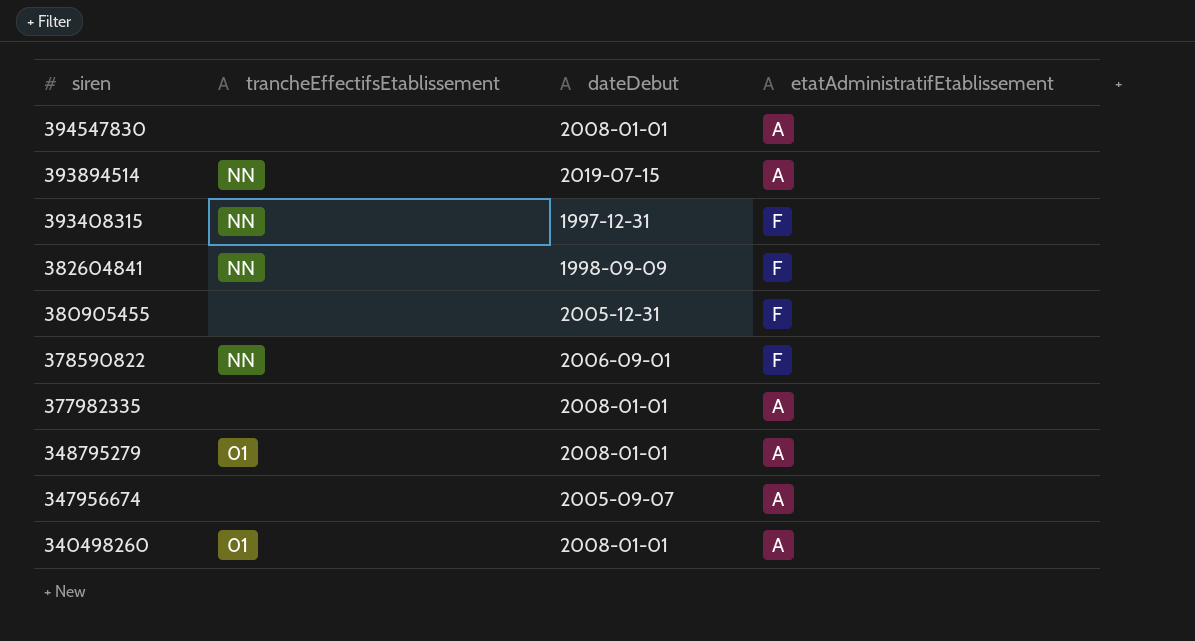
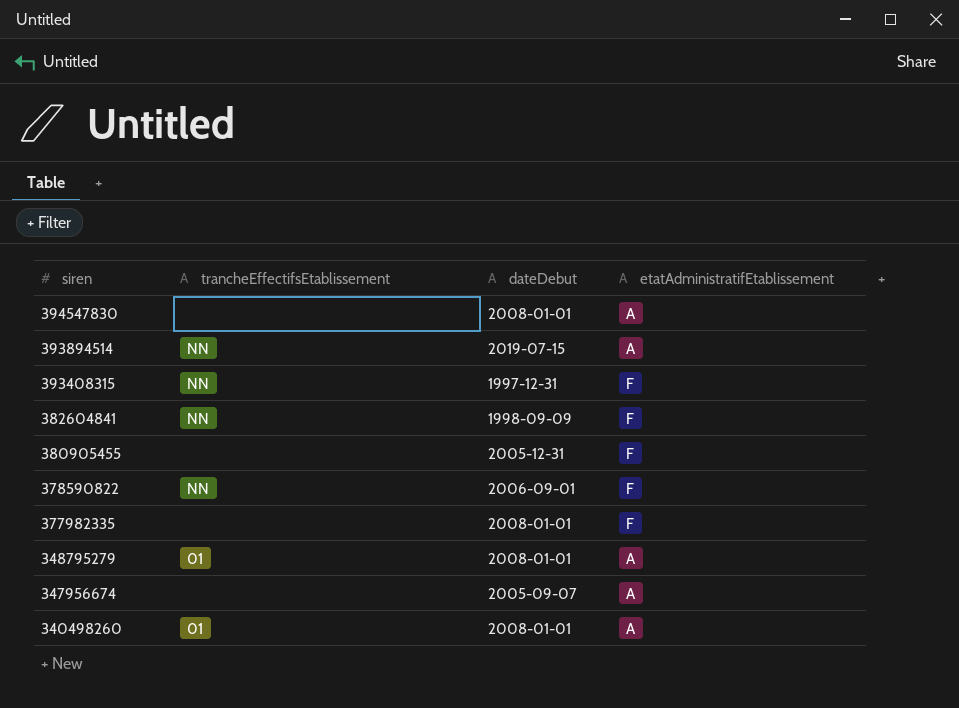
377982335 | etatAdministratifEtablissement: A -> F

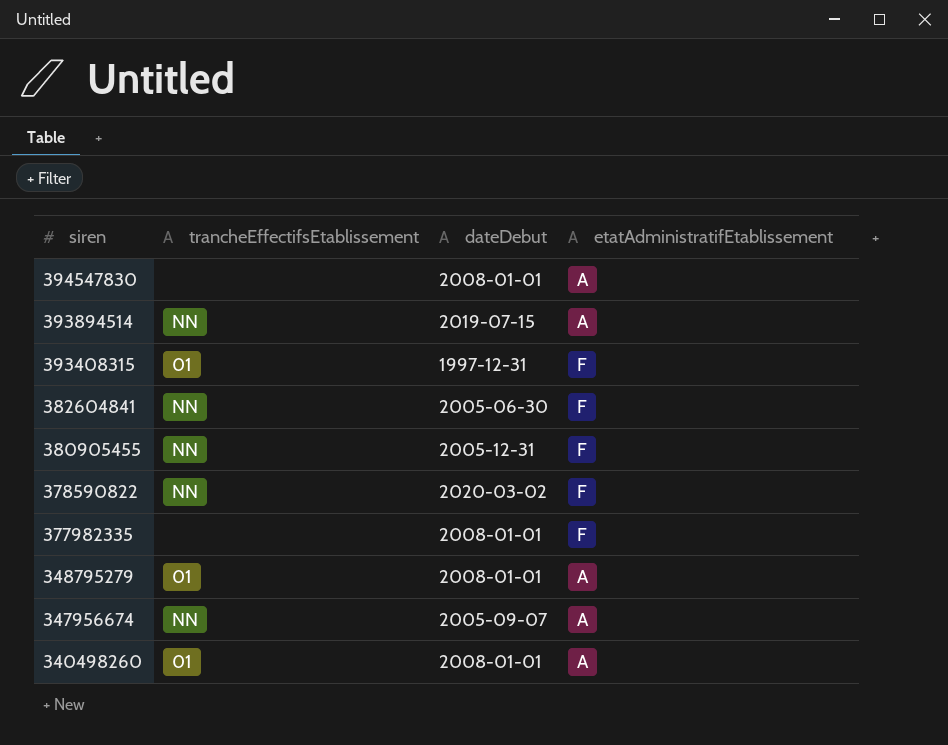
393408315 | trancheEffectifsEtablissement: NN -> 01
382604841 | dateDebut: 1998-09-09 -> 2005-06-30
380905455 | trancheEffectifsEtablissement: none -> NN
378590822 | dateDebut: 2006-09-01 -> 2020-03-02
347956674 | trancheEffectifsEtablissement: none -> NN

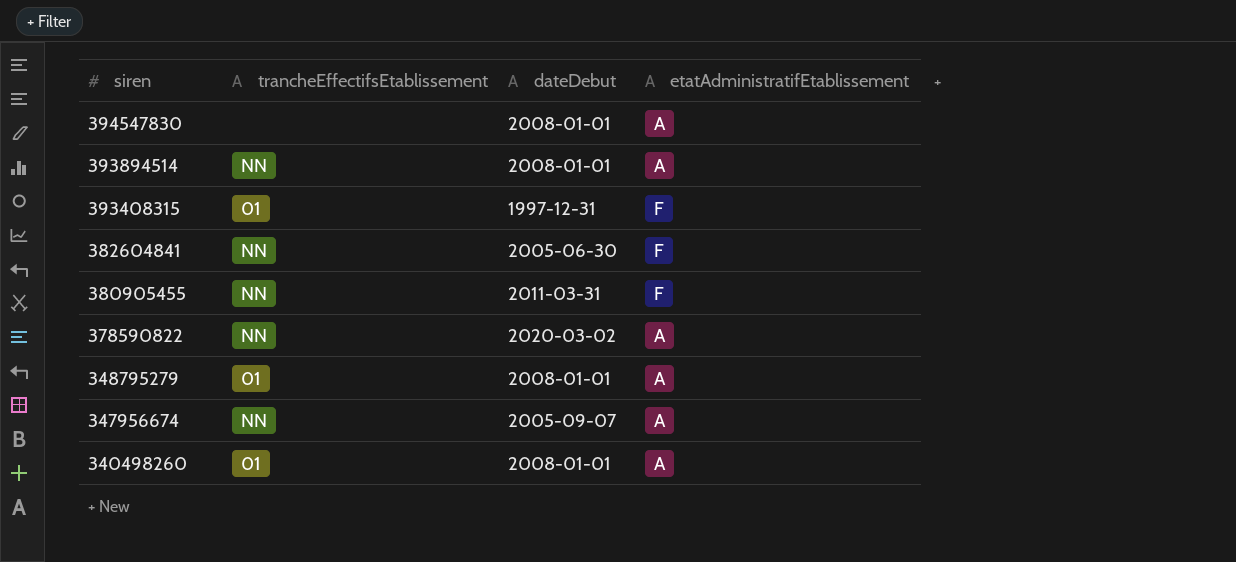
row 377982335: none | 2008-01-01 | F -> none
393894514 | dateDebut: 2019-07-15 -> 2008-01-01
380905455 | dateDebut: 2005-12-31 -> 2011-03-31
378590822 | etatAdministratifEtablissement: F -> A

